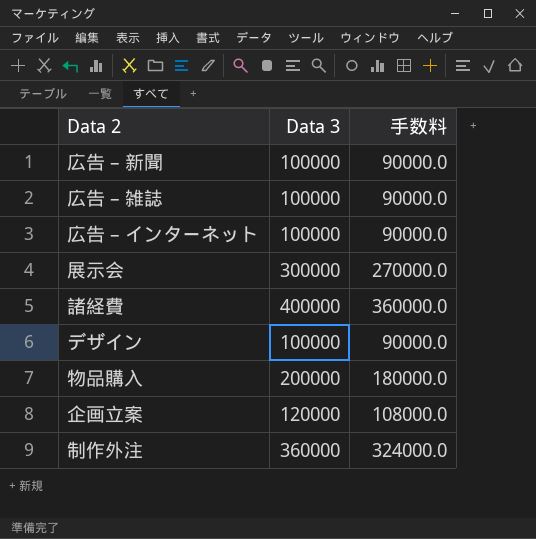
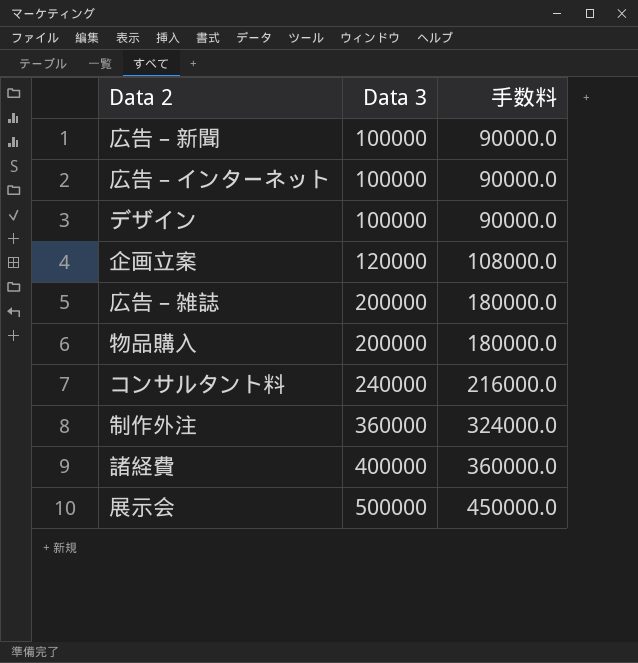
row order: none -> Data 3 ascending
広告 – 雑誌 | Data 3: 100000 -> 200000
広告 – 雑誌 | 手数料: 90000.0 -> 180000.0
row コンサルタント料: none -> 240000 | 216000.0
展示会 | Data 3: 300000 -> 500000
展示会 | 手数料: 270000.0 -> 450000.0

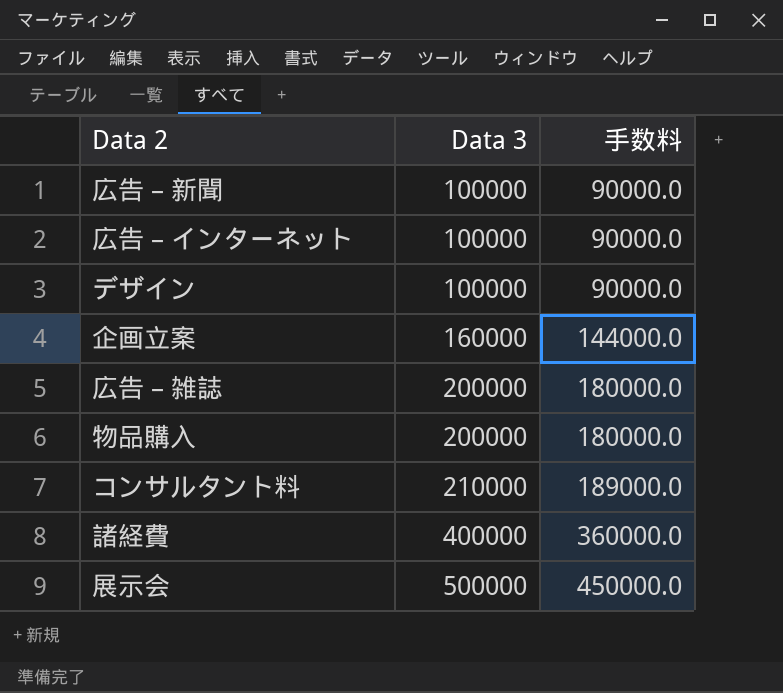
row 制作外注: 360000 | 324000.0 -> none
企画立案 | Data 3: 120000 -> 160000
企画立案 | 手数料: 108000.0 -> 144000.0
コンサルタント料 | Data 3: 240000 -> 210000
コンサルタント料 | 手数料: 216000.0 -> 189000.0

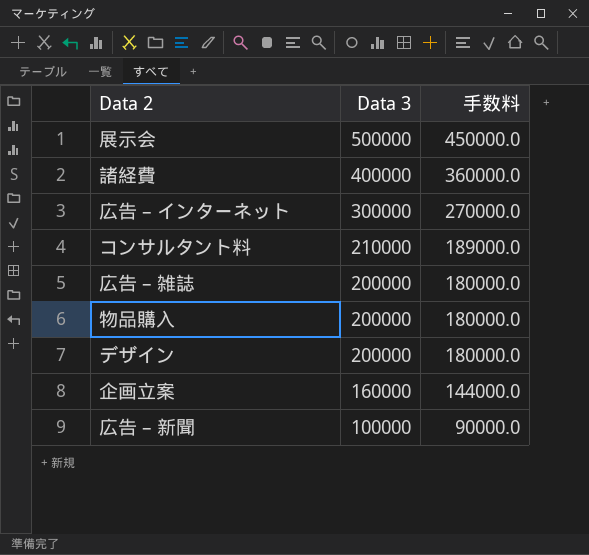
row order: Data 3 ascending -> Data 3 descending
広告 – インターネット | Data 3: 100000 -> 300000
広告 – インターネット | 手数料: 90000.0 -> 270000.0
デザイン | Data 3: 100000 -> 200000
デザイン | 手数料: 90000.0 -> 180000.0

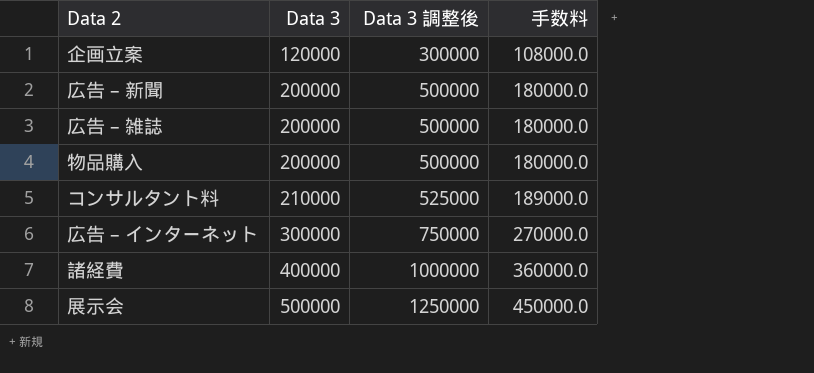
row order: Data 3 descending -> Data 3 ascending
column Data 3 調整後 | formula: none -> [Data 3] * 2.5
row デザイン: 200000 | 180000.0 -> none
企画立案 | Data 3: 160000 -> 120000
企画立案 | 手数料: 144000.0 -> 108000.0
広告 – 新聞 | Data 3: 100000 -> 200000
広告 – 新聞 | 手数料: 90000.0 -> 180000.0

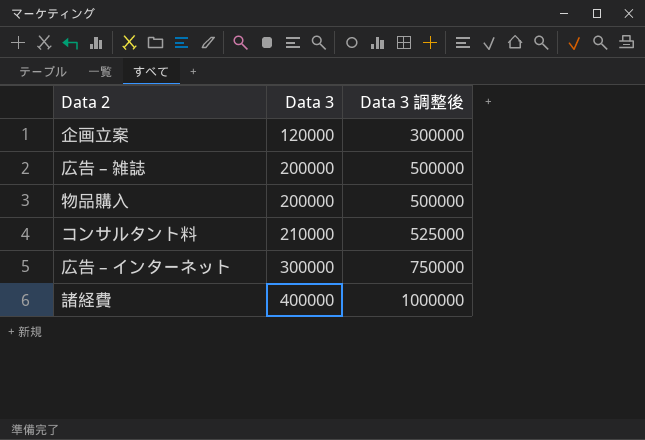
column 手数料 | formula: [Data 3] * 0.9 -> none
row 広告 – 新聞: 200000 | 500000 | 180000.0 -> none
row 展示会: 500000 | 1250000 | 450000.0 -> none

